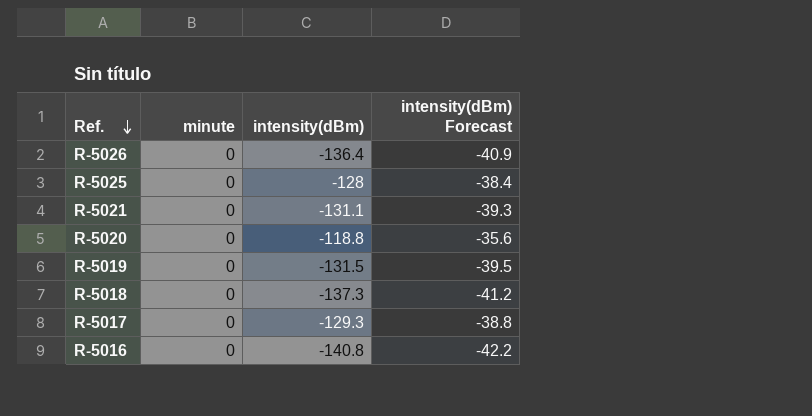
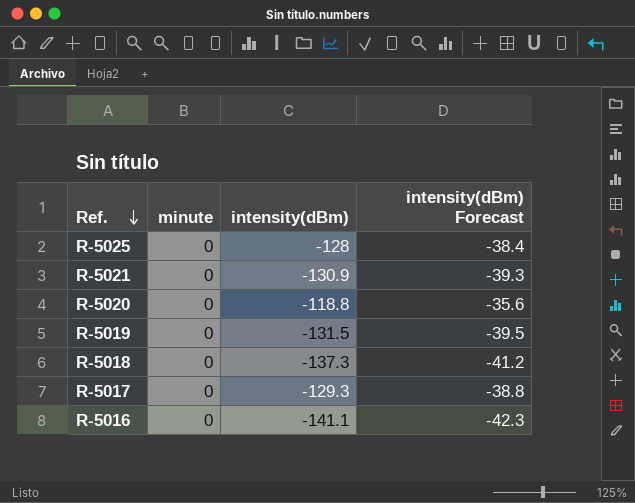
row R-5026: 0 | -136.4 | -40.9 -> none
R-5021 | intensity(dBm): -131.1 -> -130.9
R-5016 | intensity(dBm): -140.8 -> -141.1
R-5016 | intensity(dBm) Forecast: -42.2 -> -42.3

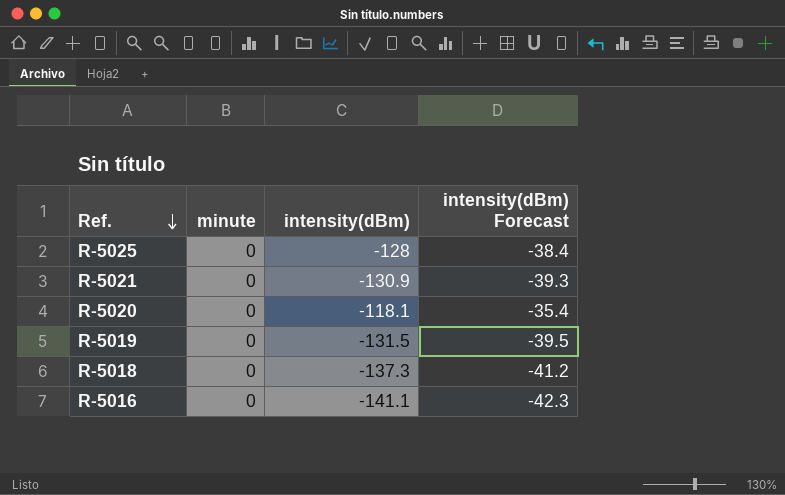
row R-5017: 0 | -129.3 | -38.8 -> none
R-5020 | intensity(dBm): -118.8 -> -118.1
R-5020 | intensity(dBm) Forecast: -35.6 -> -35.4

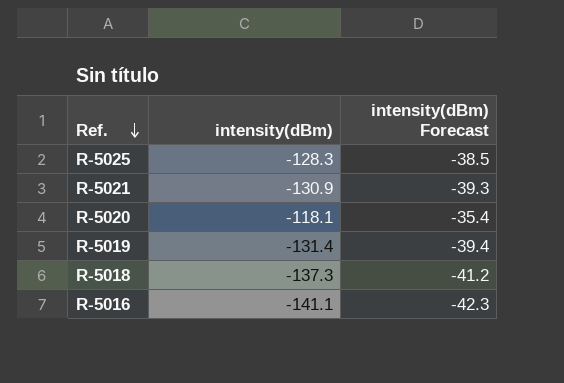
column minute | position: 2 -> none
R-5025 | intensity(dBm): -128 -> -128.3
R-5025 | intensity(dBm) Forecast: -38.4 -> -38.5
R-5019 | intensity(dBm): -131.5 -> -131.4
R-5019 | intensity(dBm) Forecast: -39.5 -> -39.4

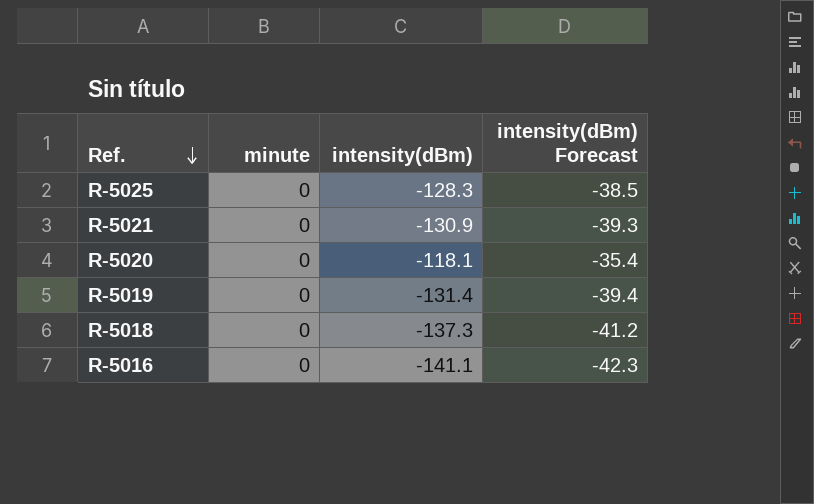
column minute | position: none -> 2

